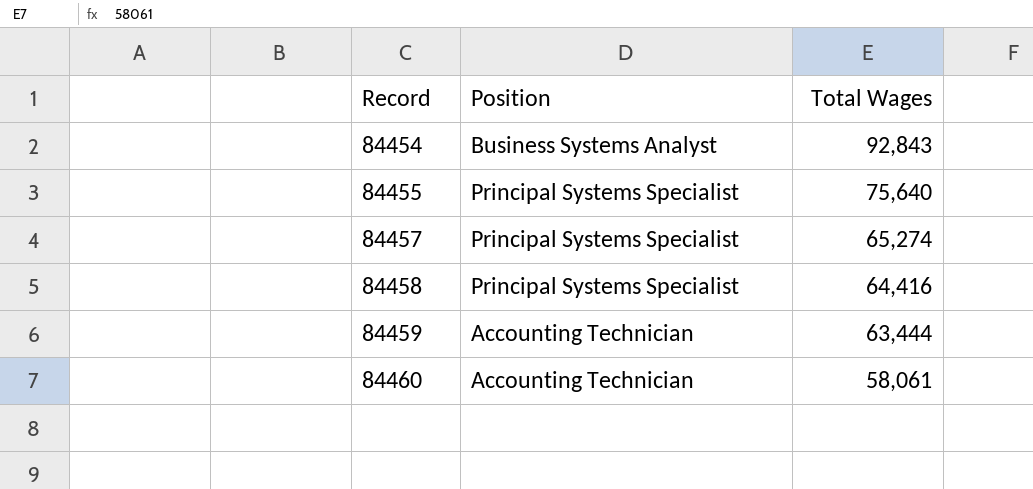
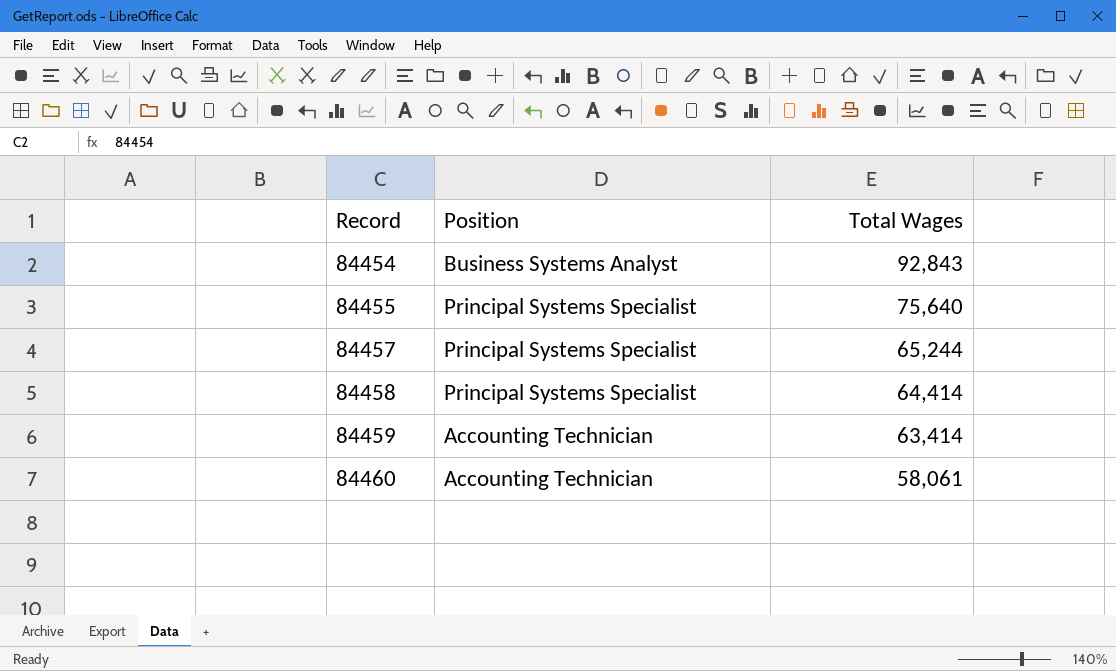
84457 | Total Wages: 65,274 -> 65,244
84458 | Total Wages: 64,416 -> 64,414
84459 | Total Wages: 63,444 -> 63,414

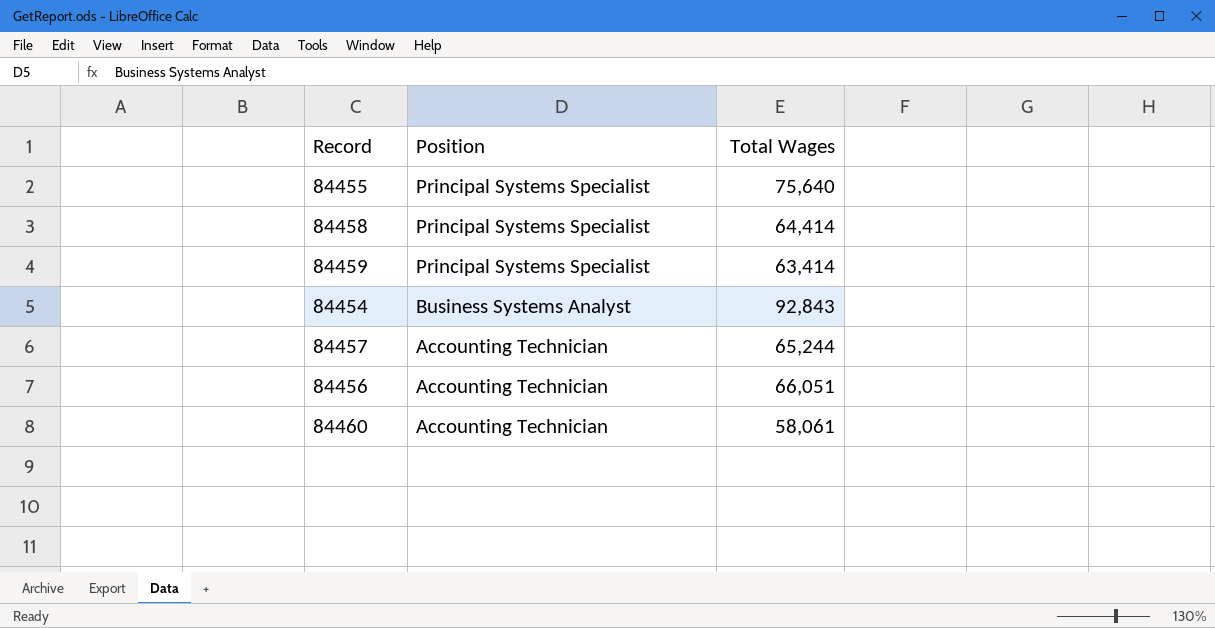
row order: Record ascending -> Position descending
84459 | Position: Accounting Technician -> Principal Systems Specialist
84457 | Position: Principal Systems Specialist -> Accounting Technician
row 84456: none -> Accounting Technician | 66,051

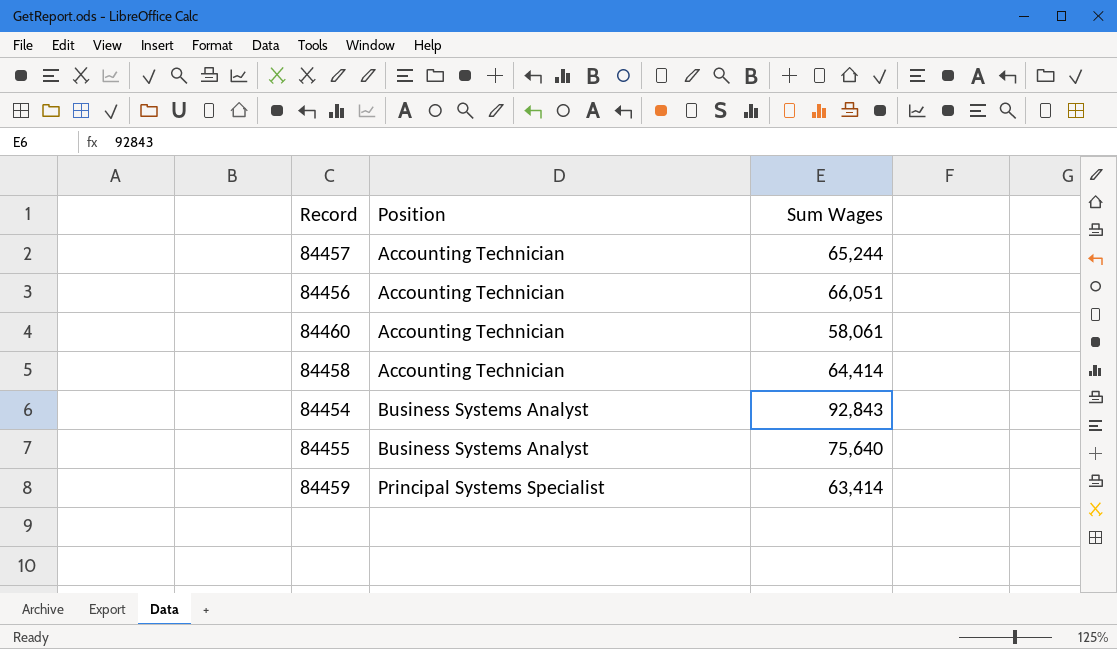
row order: Position descending -> Position ascending
column name: Total Wages -> Sum Wages
84458 | Position: Principal Systems Specialist -> Accounting Technician
84455 | Position: Principal Systems Specialist -> Business Systems Analyst

